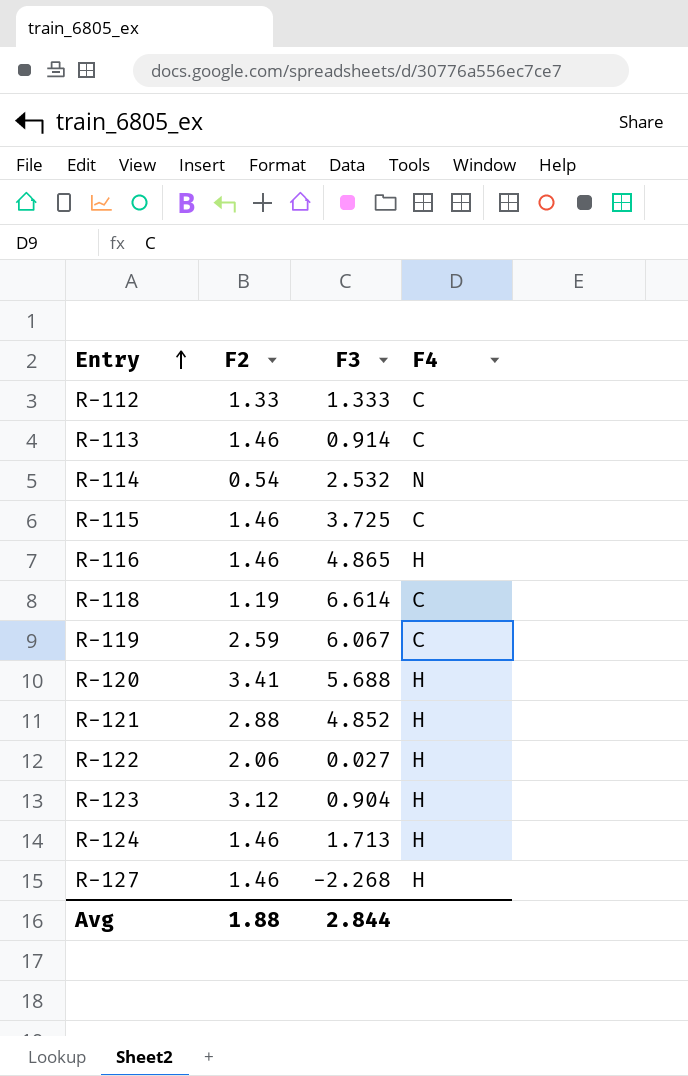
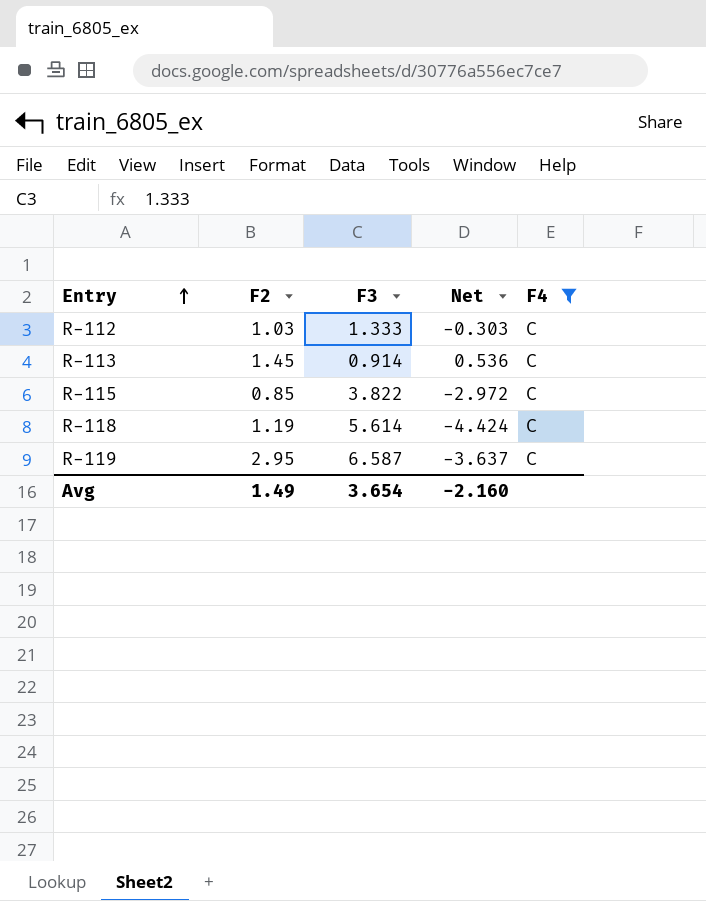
filter: none -> F4 = C
column Net | formula: none -> [F2] - [F3]
R-112 | F2: 1.33 -> 1.03
R-113 | F2: 1.46 -> 1.45
R-115 | F2: 1.46 -> 0.85
R-115 | F3: 3.725 -> 3.822
R-118 | F3: 6.614 -> 5.614
R-119 | F2: 2.59 -> 2.95
R-119 | F3: 6.067 -> 6.587
Avg | F2: 1.88 -> 1.49
Avg | F3: 2.844 -> 3.654

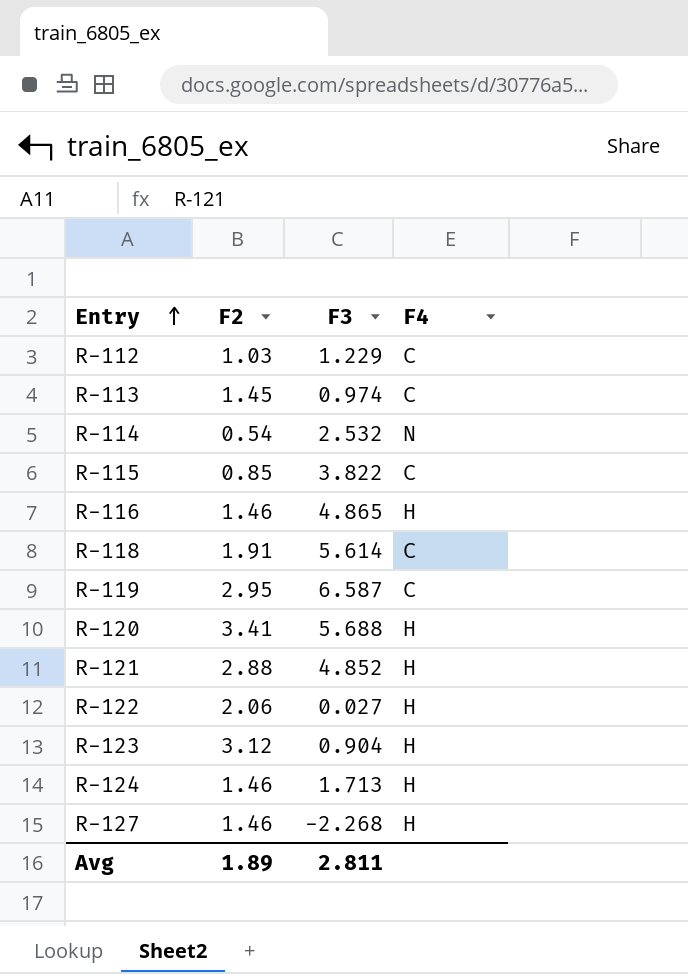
filter: F4 = C -> none
column Net | formula: [F2] - [F3] -> none
R-112 | F3: 1.333 -> 1.229
R-113 | F3: 0.914 -> 0.974
R-118 | F2: 1.19 -> 1.91
Avg | F2: 1.49 -> 1.89
Avg | F3: 3.654 -> 2.811

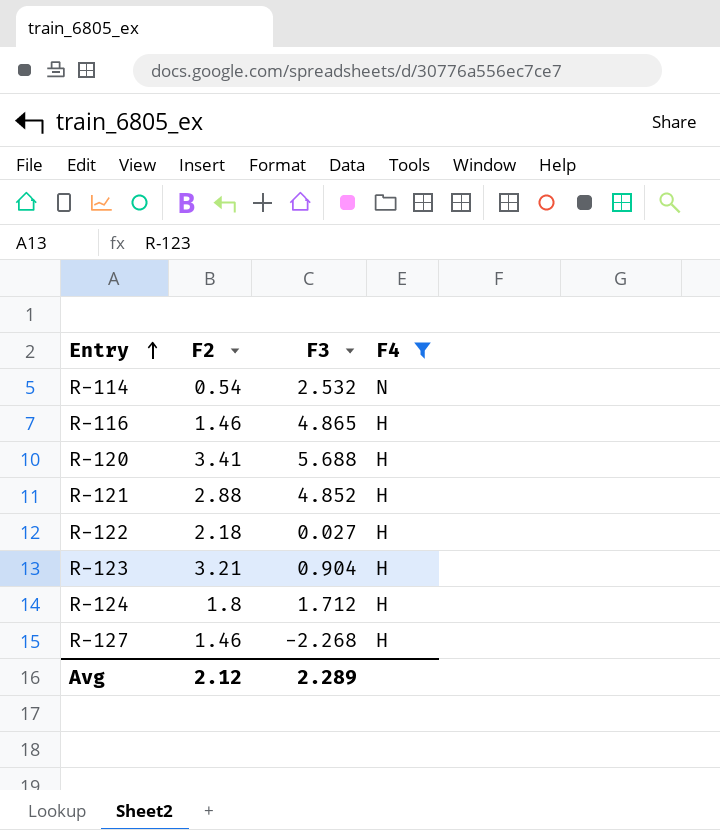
filter: none -> F4 != C
R-122 | F2: 2.06 -> 2.18
R-123 | F2: 3.12 -> 3.21
R-124 | F2: 1.46 -> 1.8
R-124 | F3: 1.713 -> 1.712
Avg | F2: 1.89 -> 2.12
Avg | F3: 2.811 -> 2.289

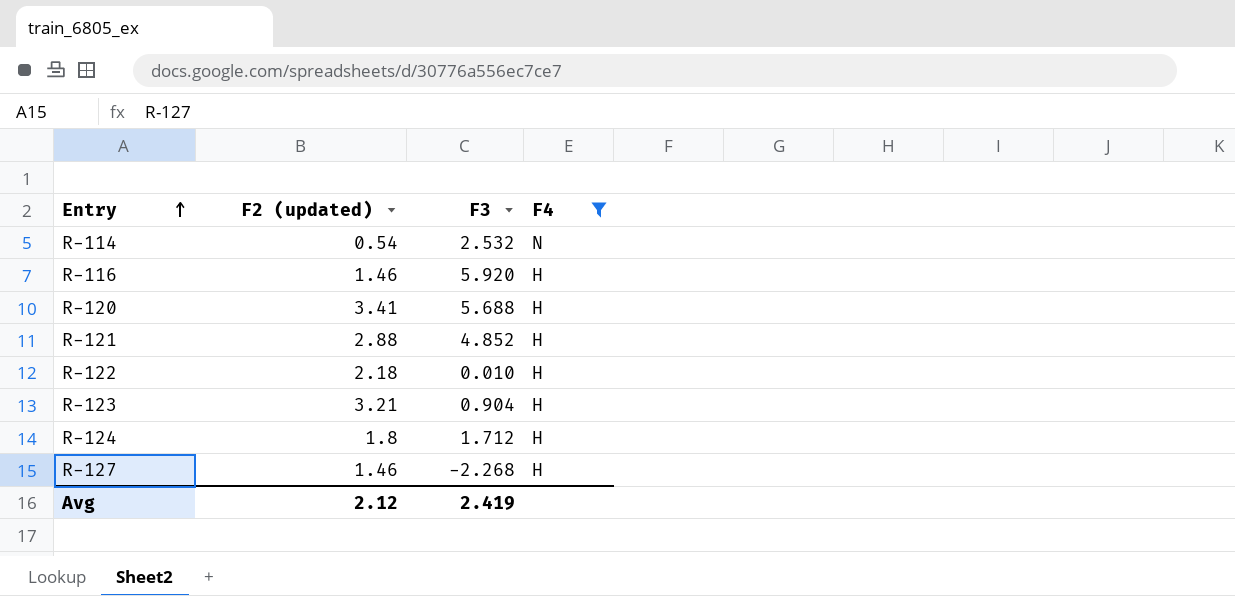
column name: F2 -> F2 (updated)
R-116 | F3: 4.865 -> 5.920
R-122 | F3: 0.027 -> 0.010
Avg | F3: 2.289 -> 2.419

